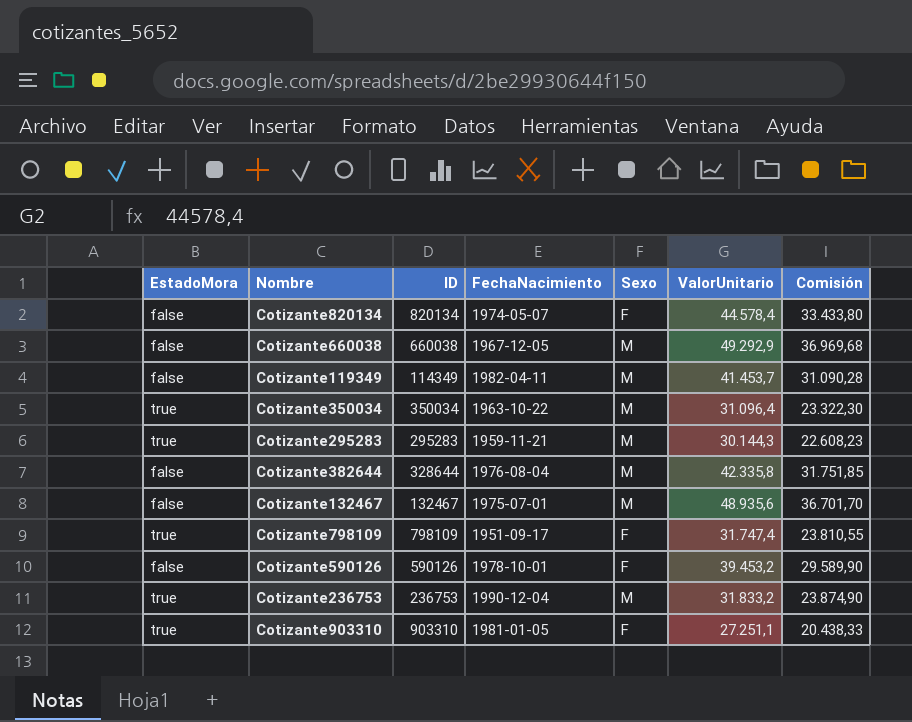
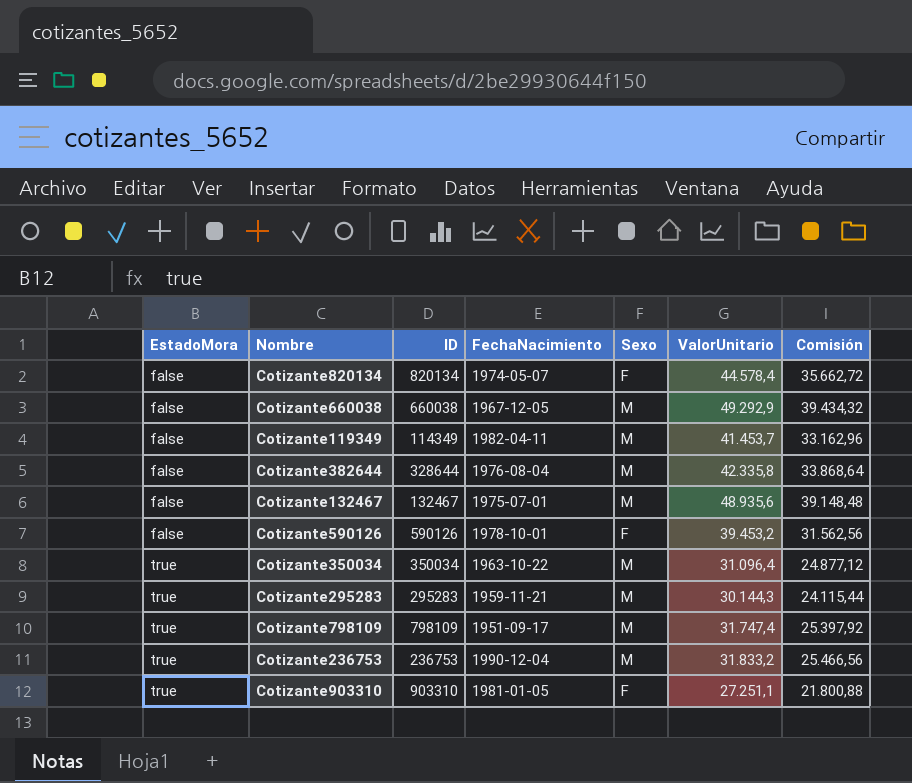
row order: none -> EstadoMora ascending
column Comisión | formula: [ValorUnitario] * 0,75 -> [ValorUnitario] * 0,8
Cotizante798109 | Sexo: F -> M

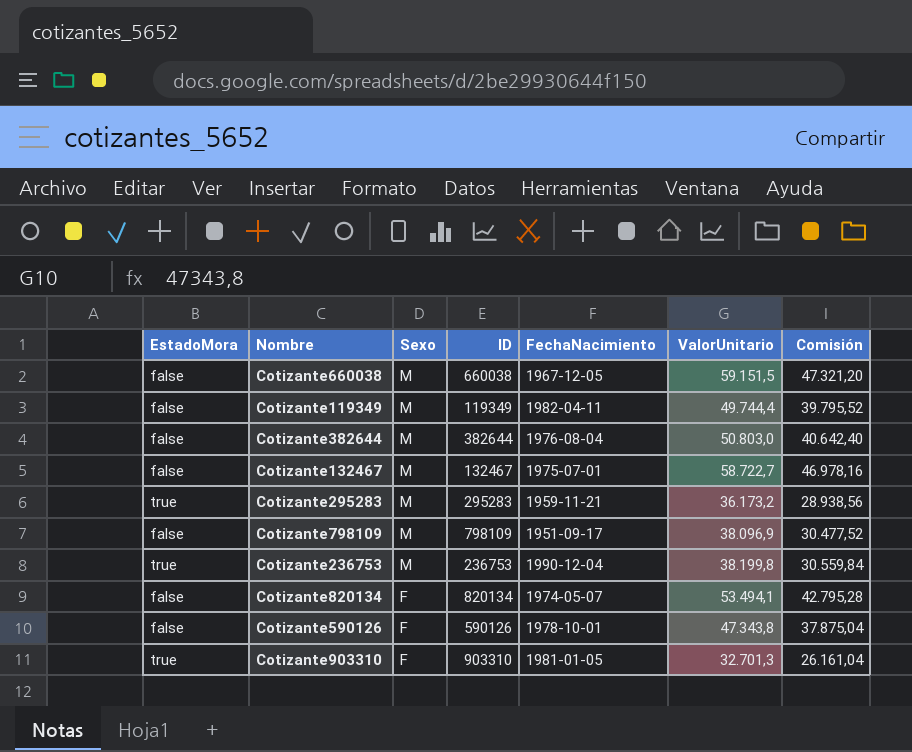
row order: EstadoMora ascending -> Sexo descending
column Sexo | position: 5 -> 3
row Cotizante350034: true | 350034 | 1963-10-22 | M | 31.096,4 | 24.877,12 -> none
Cotizante660038 | ValorUnitario: 49.292,9 -> 59.151,5
Cotizante660038 | Comisión: 39.434,32 -> 47.321,20
Cotizante119349 | ID: 114349 -> 119349
Cotizante119349 | ValorUnitario: 41.453,7 -> 49.744,4
Cotizante119349 | Comisión: 33.162,96 -> 39.795,52
Cotizante382644 | ID: 328644 -> 382644
Cotizante382644 | ValorUnitario: 42.335,8 -> 50.803,0
Cotizante382644 | Comisión: 33.868,64 -> 40.642,40
Cotizante132467 | ValorUnitario: 48.935,6 -> 58.722,7
Cotizante132467 | Comisión: 39.148,48 -> 46.978,16
Cotizante295283 | ValorUnitario: 30.144,3 -> 36.173,2
Cotizante295283 | Comisión: 24.115,44 -> 28.938,56
Cotizante798109 | EstadoMora: true -> false
Cotizante798109 | ValorUnitario: 31.747,4 -> 38.096,9
Cotizante798109 | Comisión: 25.397,92 -> 30.477,52
Cotizante236753 | ValorUnitario: 31.833,2 -> 38.199,8
Cotizante236753 | Comisión: 25.466,56 -> 30.559,84
Cotizante820134 | ValorUnitario: 44.578,4 -> 53.494,1
Cotizante820134 | Comisión: 35.662,72 -> 42.795,28
Cotizante590126 | ValorUnitario: 39.453,2 -> 47.343,8
Cotizante590126 | Comisión: 31.562,56 -> 37.875,04
Cotizante903310 | ValorUnitario: 27.251,1 -> 32.701,3
Cotizante903310 | Comisión: 21.800,88 -> 26.161,04

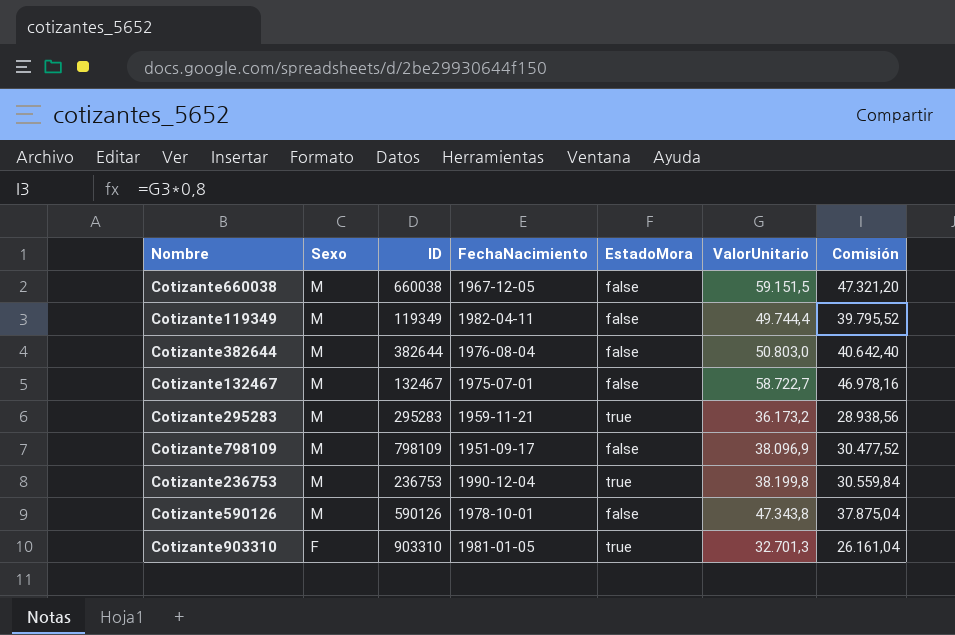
column EstadoMora | position: 1 -> 5
row Cotizante820134: false | F | 820134 | 1974-05-07 | 53.494,1 | 42.795,28 -> none
Cotizante590126 | Sexo: F -> M

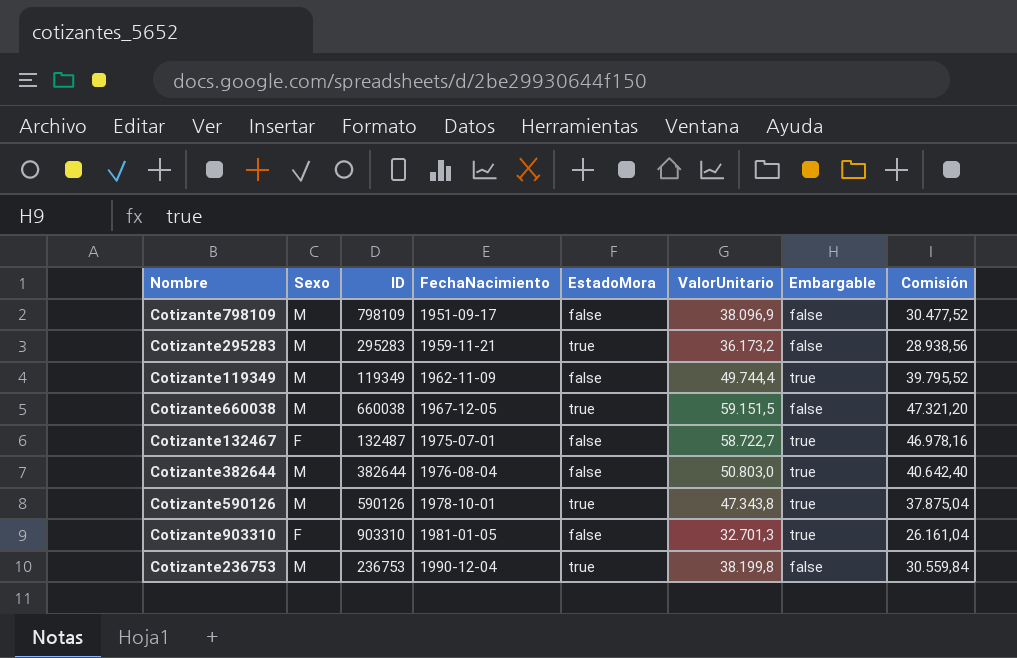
row order: Sexo descending -> FechaNacimiento ascending
column Embargable | position: none -> 7
Cotizante119349 | FechaNacimiento: 1982-04-11 -> 1962-11-09
Cotizante660038 | EstadoMora: false -> true
Cotizante132467 | Sexo: M -> F
Cotizante132467 | ID: 132467 -> 132487
Cotizante590126 | EstadoMora: false -> true
Cotizante903310 | EstadoMora: true -> false

